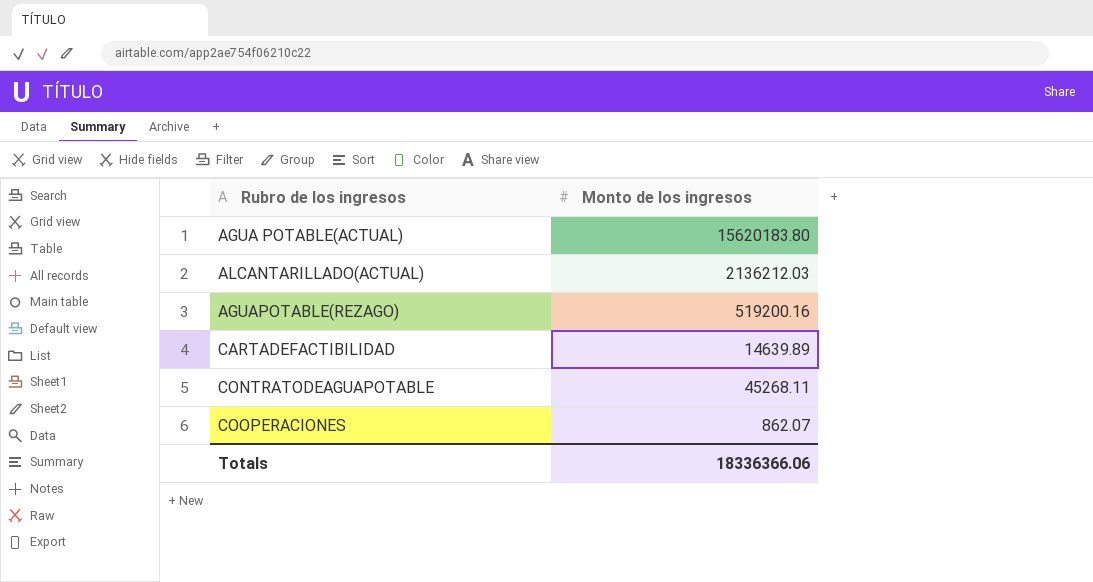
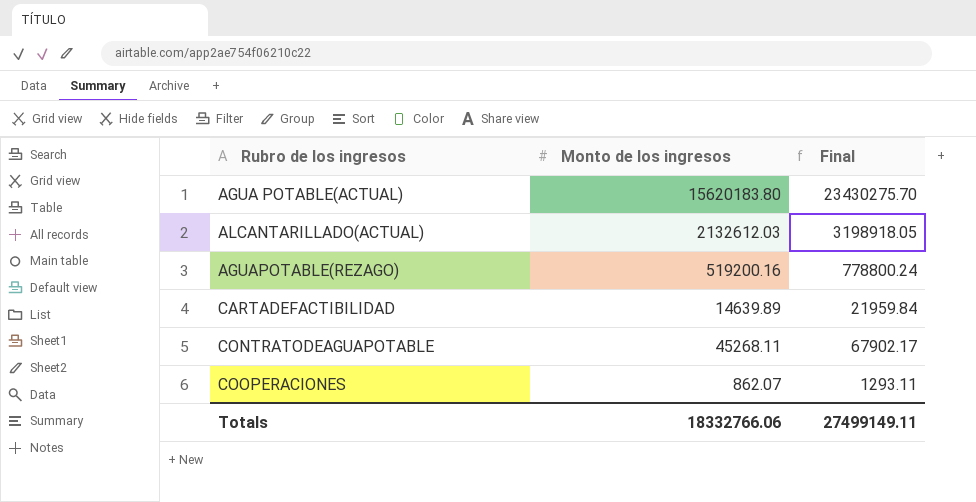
column Final | formula: none -> [Monto de los ingresos] * 1.5
ALCANTARILLADO(ACTUAL) | Monto de los ingresos: 2136212.03 -> 2132612.03
Totals | Monto de los ingresos: 18336366.06 -> 18332766.06

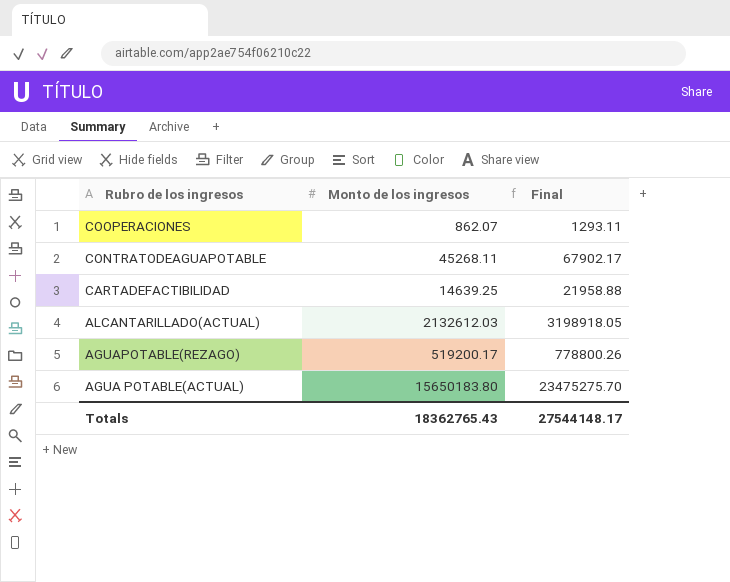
row order: none -> Rubro de los ingresos descending
CARTADEFACTIBILIDAD | Monto de los ingresos: 14639.89 -> 14639.25
CARTADEFACTIBILIDAD | Final: 21959.84 -> 21958.88
AGUAPOTABLE(REZAGO) | Monto de los ingresos: 519200.16 -> 519200.17
AGUAPOTABLE(REZAGO) | Final: 778800.24 -> 778800.26
AGUA POTABLE(ACTUAL) | Monto de los ingresos: 15620183.80 -> 15650183.80
AGUA POTABLE(ACTUAL) | Final: 23430275.70 -> 23475275.70
Totals | Monto de los ingresos: 18332766.06 -> 18362765.43
Totals | Final: 27499149.11 -> 27544148.17

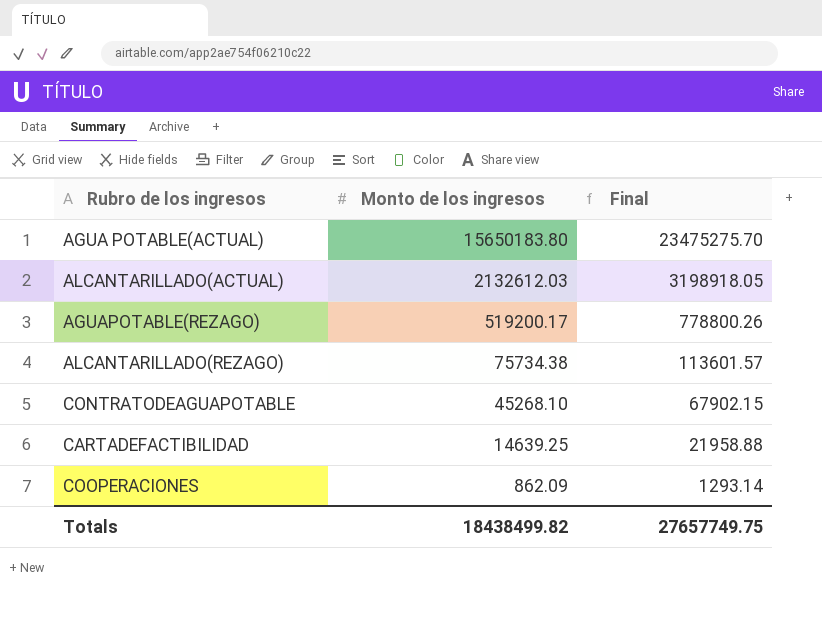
row order: Rubro de los ingresos descending -> Monto de los ingresos descending
row ALCANTARILLADO(REZAGO): none -> 75734.38 | 113601.57
CONTRATODEAGUAPOTABLE | Monto de los ingresos: 45268.11 -> 45268.10
CONTRATODEAGUAPOTABLE | Final: 67902.17 -> 67902.15
COOPERACIONES | Monto de los ingresos: 862.07 -> 862.09
COOPERACIONES | Final: 1293.11 -> 1293.14
Totals | Monto de los ingresos: 18362765.43 -> 18438499.82
Totals | Final: 27544148.17 -> 27657749.75

